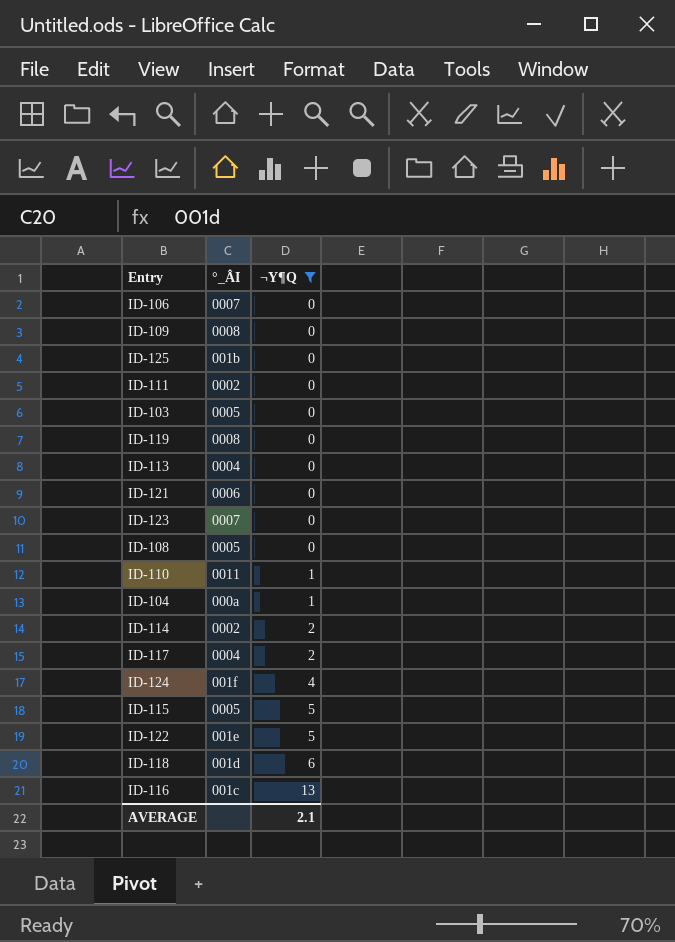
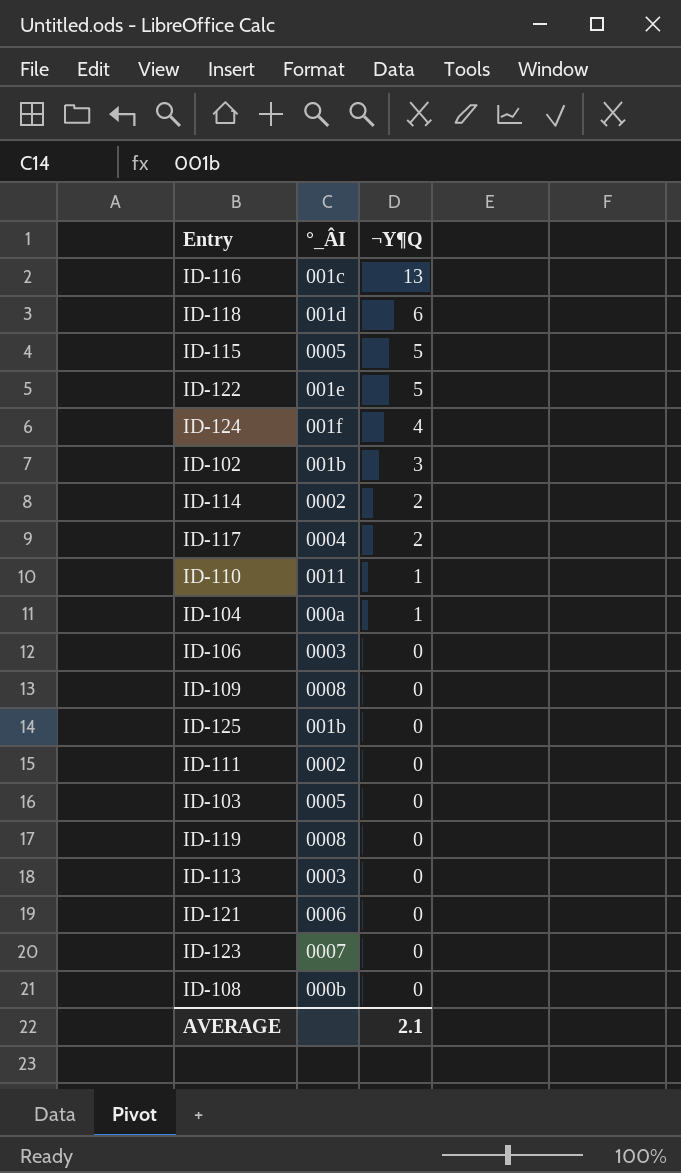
filter: ¬Y¶Q != 3 -> none
row order: ¬Y¶Q ascending -> ¬Y¶Q descending
ID-106 | °_ÂI: 0007 -> 0003
ID-113 | °_ÂI: 0004 -> 0003
ID-108 | °_ÂI: 0005 -> 000b

